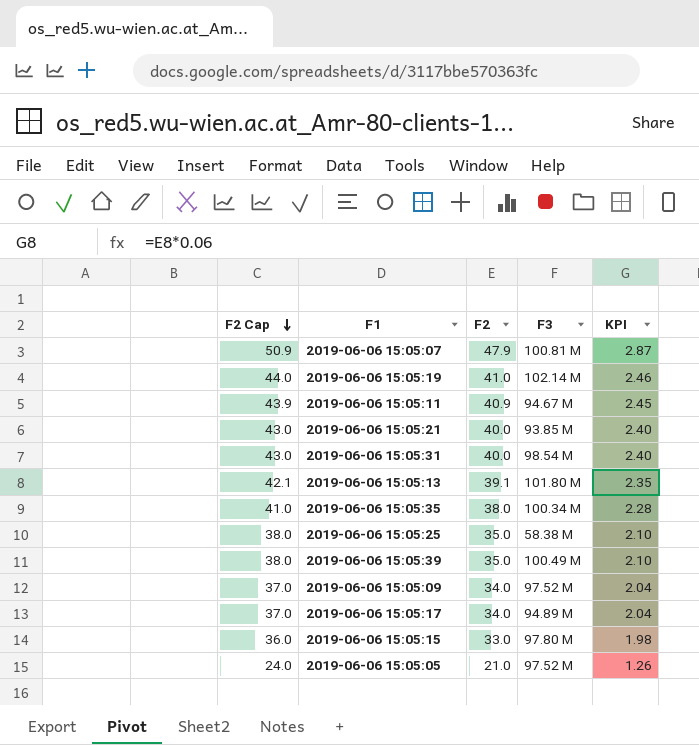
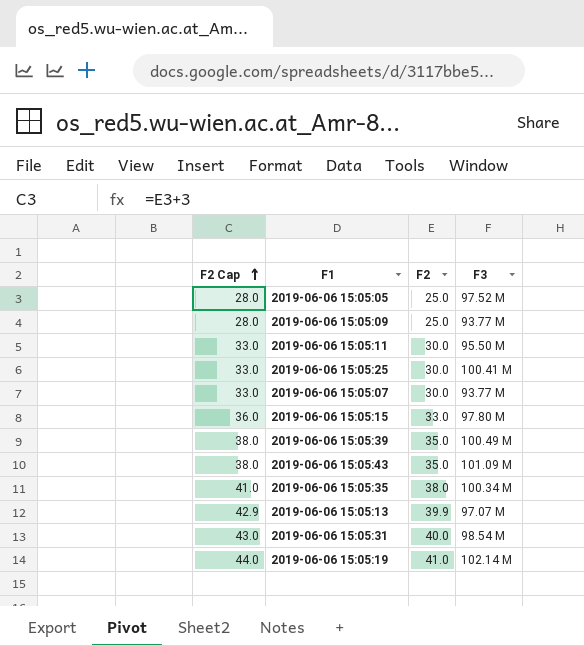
row order: F2 Cap descending -> F2 Cap ascending
column KPI | formula: [F2] * 0.06 -> none
row 2019-06-06 15:05:21: 43.0 | 40.0 | 93.85 M | 2.40 -> none
row 2019-06-06 15:05:17: 37.0 | 34.0 | 94.89 M | 2.04 -> none
2019-06-06 15:05:05 | F2 Cap: 24.0 -> 28.0
2019-06-06 15:05:05 | F2: 21.0 -> 25.0
2019-06-06 15:05:09 | F2 Cap: 37.0 -> 28.0
2019-06-06 15:05:09 | F2: 34.0 -> 25.0
2019-06-06 15:05:09 | F3: 97.52 M -> 93.77 M
2019-06-06 15:05:11 | F2 Cap: 43.9 -> 33.0
2019-06-06 15:05:11 | F2: 40.9 -> 30.0
2019-06-06 15:05:11 | F3: 94.67 M -> 95.50 M
2019-06-06 15:05:25 | F2 Cap: 38.0 -> 33.0
2019-06-06 15:05:25 | F2: 35.0 -> 30.0
2019-06-06 15:05:25 | F3: 58.38 M -> 100.41 M
2019-06-06 15:05:07 | F2 Cap: 50.9 -> 33.0
2019-06-06 15:05:07 | F2: 47.9 -> 30.0
2019-06-06 15:05:07 | F3: 100.81 M -> 93.77 M
row 2019-06-06 15:05:43: none -> 38.0 | 35.0 | 101.09 M
2019-06-06 15:05:13 | F2 Cap: 42.1 -> 42.9
2019-06-06 15:05:13 | F2: 39.1 -> 39.9
2019-06-06 15:05:13 | F3: 101.80 M -> 97.07 M

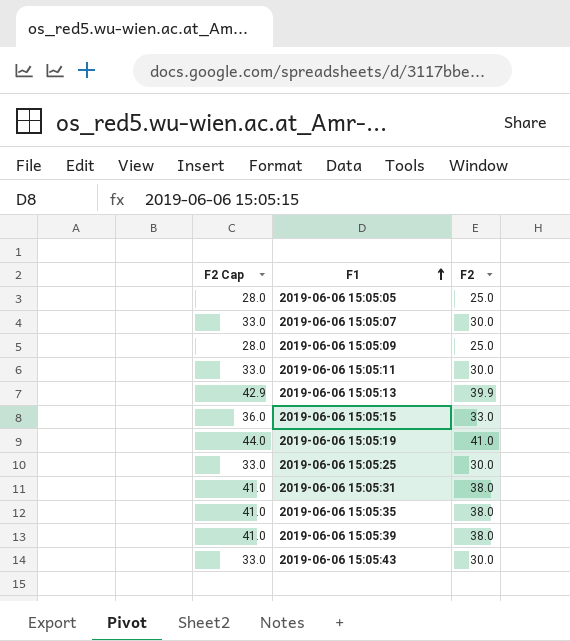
row order: F2 Cap ascending -> F1 ascending
column F3 | position: 4 -> none
2019-06-06 15:05:31 | F2 Cap: 43.0 -> 41.0
2019-06-06 15:05:31 | F2: 40.0 -> 38.0
2019-06-06 15:05:39 | F2 Cap: 38.0 -> 41.0
2019-06-06 15:05:39 | F2: 35.0 -> 38.0
2019-06-06 15:05:43 | F2 Cap: 38.0 -> 33.0
2019-06-06 15:05:43 | F2: 35.0 -> 30.0

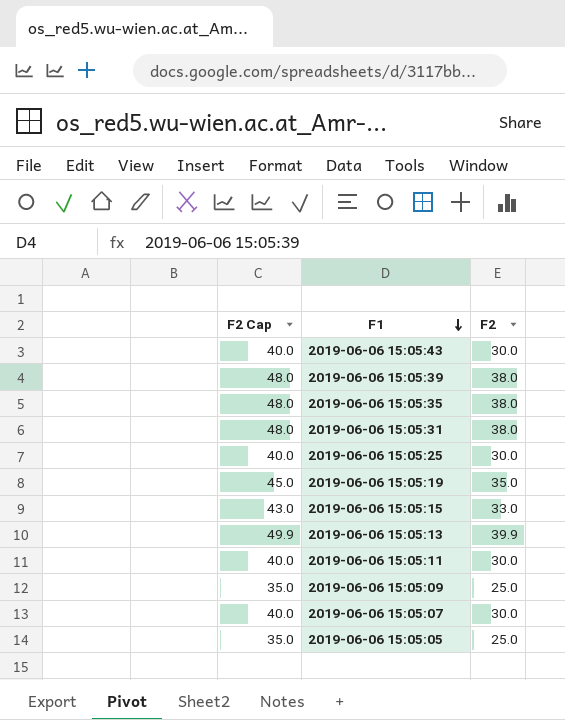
row order: F1 ascending -> F1 descending
column F2 Cap | formula: [F2] + 3 -> [F2] + 10
2019-06-06 15:05:19 | F2: 41.0 -> 35.0

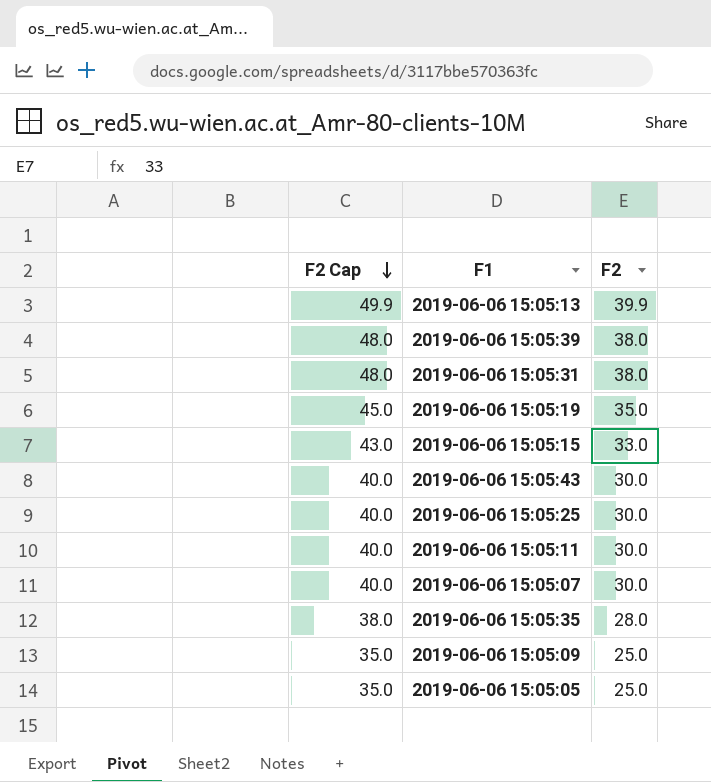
row order: F1 descending -> F2 Cap descending
2019-06-06 15:05:35 | F2 Cap: 48.0 -> 38.0
2019-06-06 15:05:35 | F2: 38.0 -> 28.0

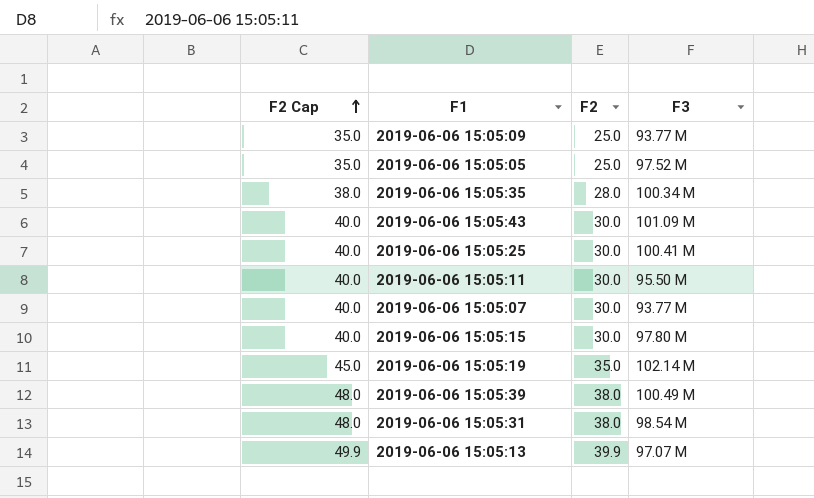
row order: F2 Cap descending -> F2 Cap ascending
column F3 | position: none -> 4
2019-06-06 15:05:15 | F2 Cap: 43.0 -> 40.0
2019-06-06 15:05:15 | F2: 33.0 -> 30.0

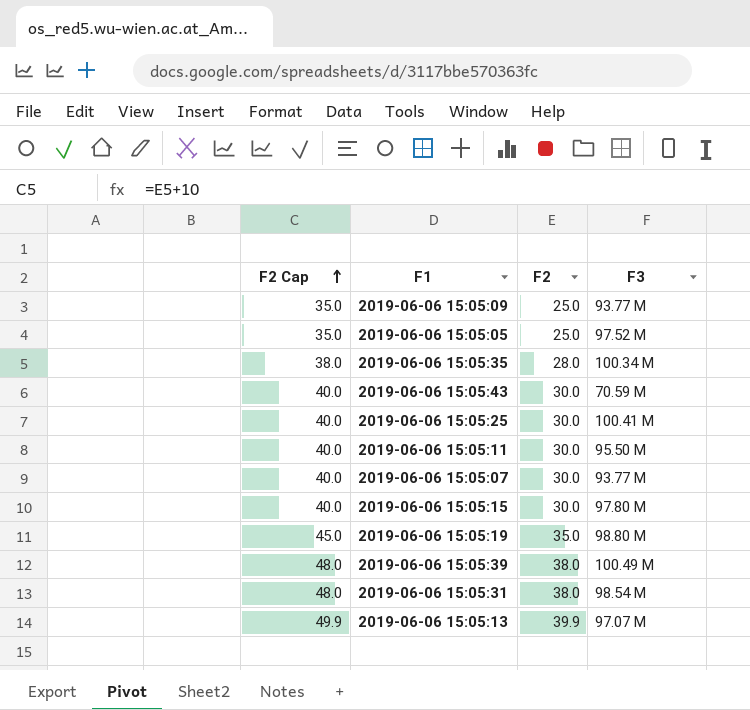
2019-06-06 15:05:43 | F3: 101.09 M -> 70.59 M
2019-06-06 15:05:19 | F3: 102.14 M -> 98.80 M

